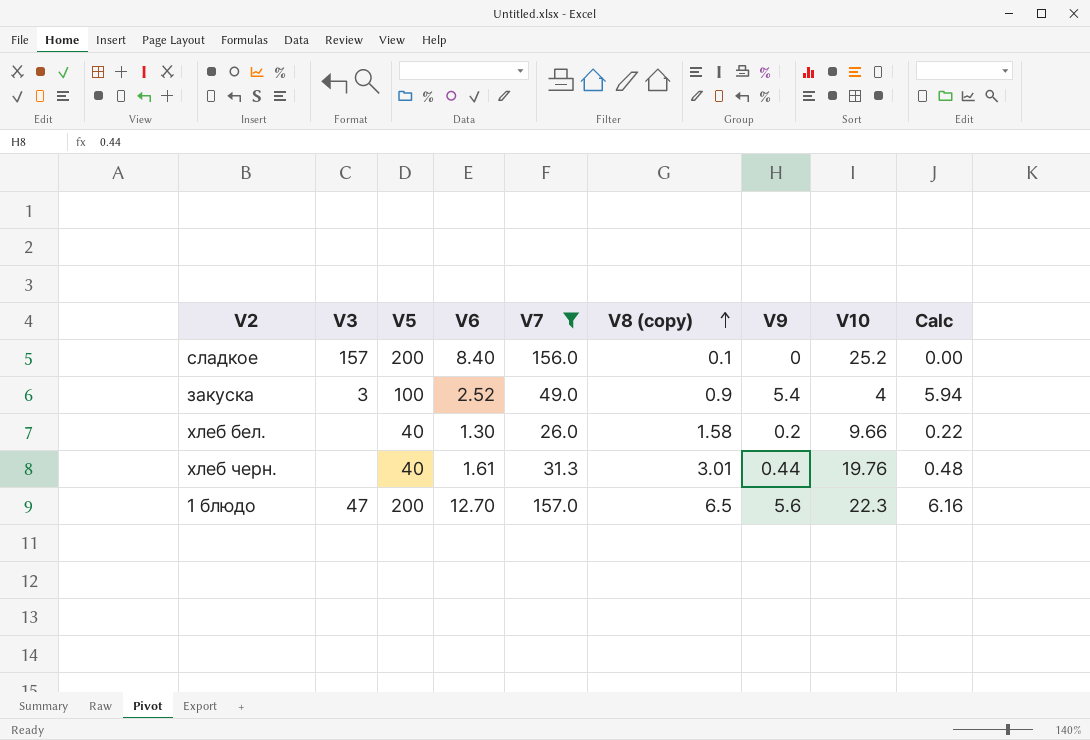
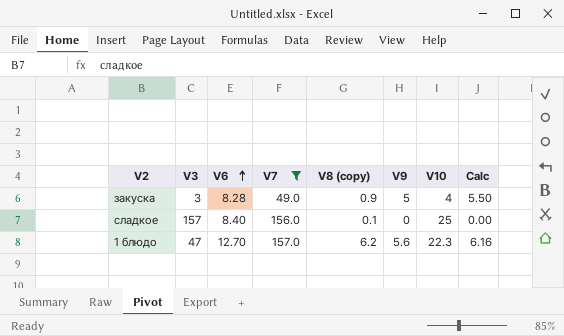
row order: V8 (copy) ascending -> V6 ascending
column V5 | position: 3 -> none
row хлеб бел.: none | 40 | 1.30 | 26.0 | 1.58 | 0.2 | 9.66 | 0.22 -> none
row хлеб черн.: none | 40 | 1.61 | 31.3 | 3.01 | 0.44 | 19.76 | 0.48 -> none
закуска | V6: 2.52 -> 8.28
закуска | V9: 5.4 -> 5
закуска | Calc: 5.94 -> 5.50
сладкое | V10: 25.2 -> 25
1 блюдо | V8 (copy): 6.5 -> 6.2

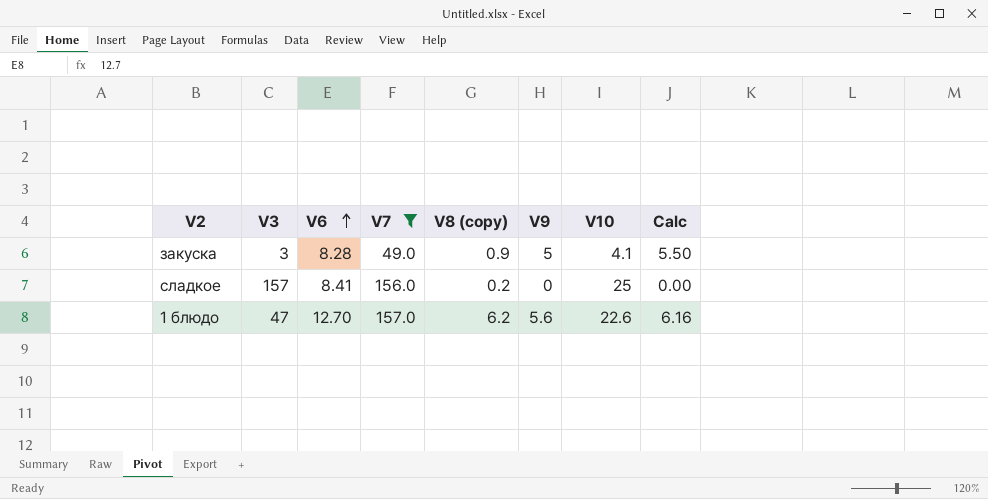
закуска | V10: 4 -> 4.1
сладкое | V6: 8.40 -> 8.41
сладкое | V8 (copy): 0.1 -> 0.2
1 блюдо | V10: 22.3 -> 22.6

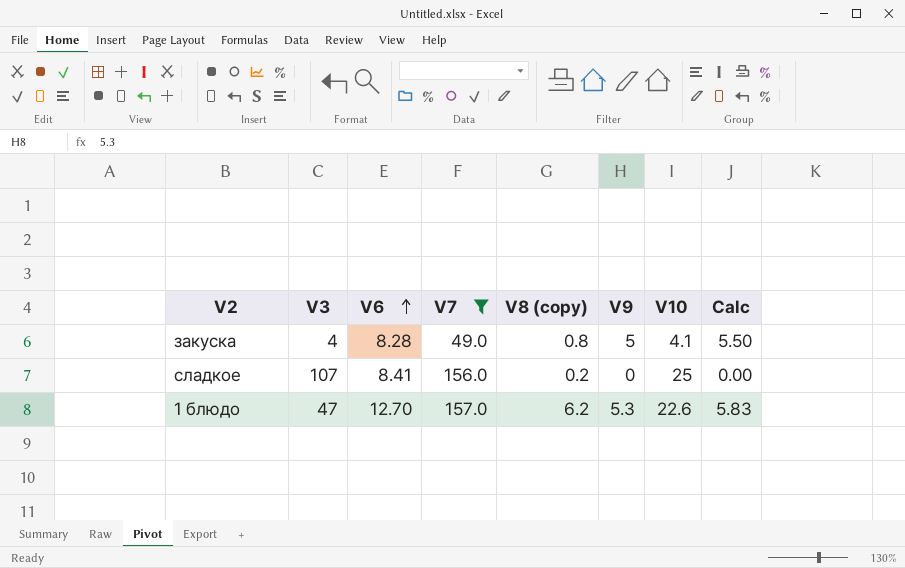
закуска | V3: 3 -> 4
закуска | V8 (copy): 0.9 -> 0.8
сладкое | V3: 157 -> 107
1 блюдо | V9: 5.6 -> 5.3
1 блюдо | Calc: 6.16 -> 5.83

